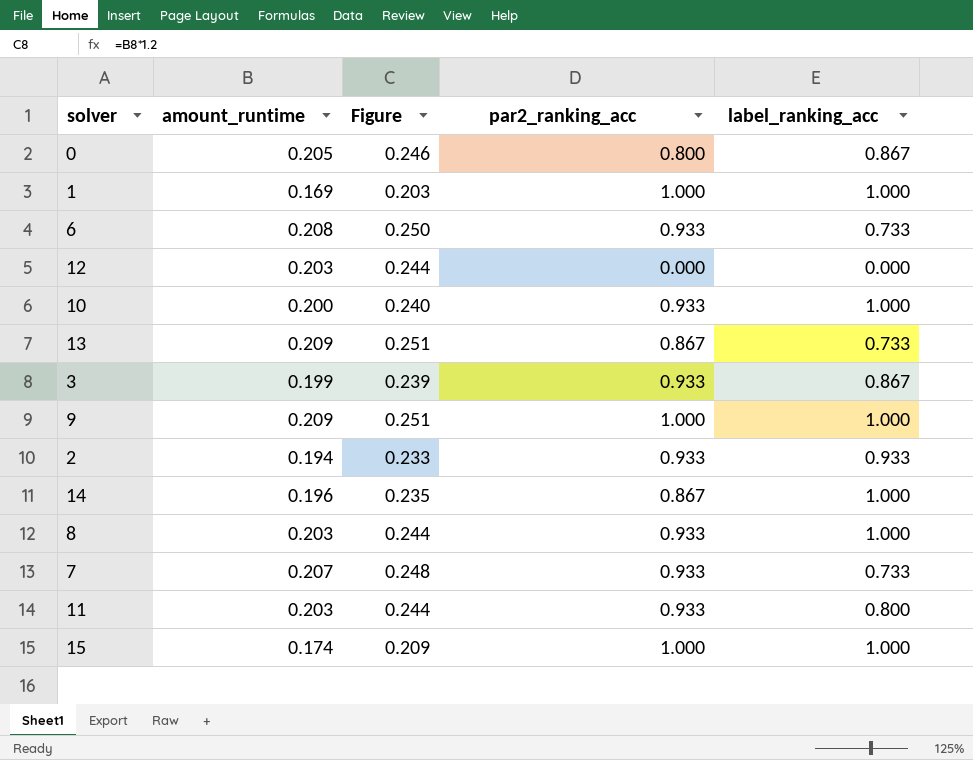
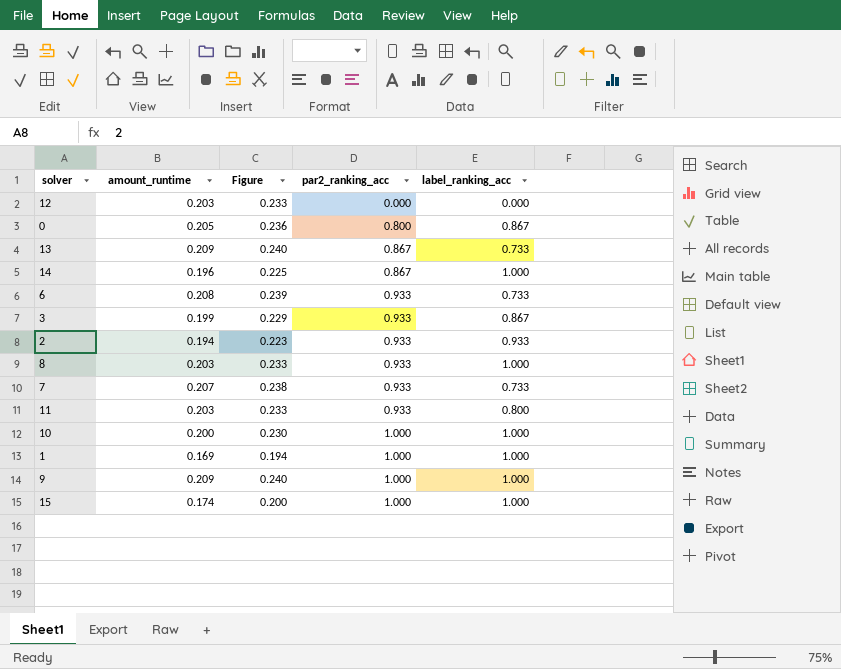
row order: none -> par2_ranking_acc ascending
column Figure | formula: [amount_runtime] * 1.2 -> [amount_runtime] * 1.15
10 | par2_ranking_acc: 0.933 -> 1.000

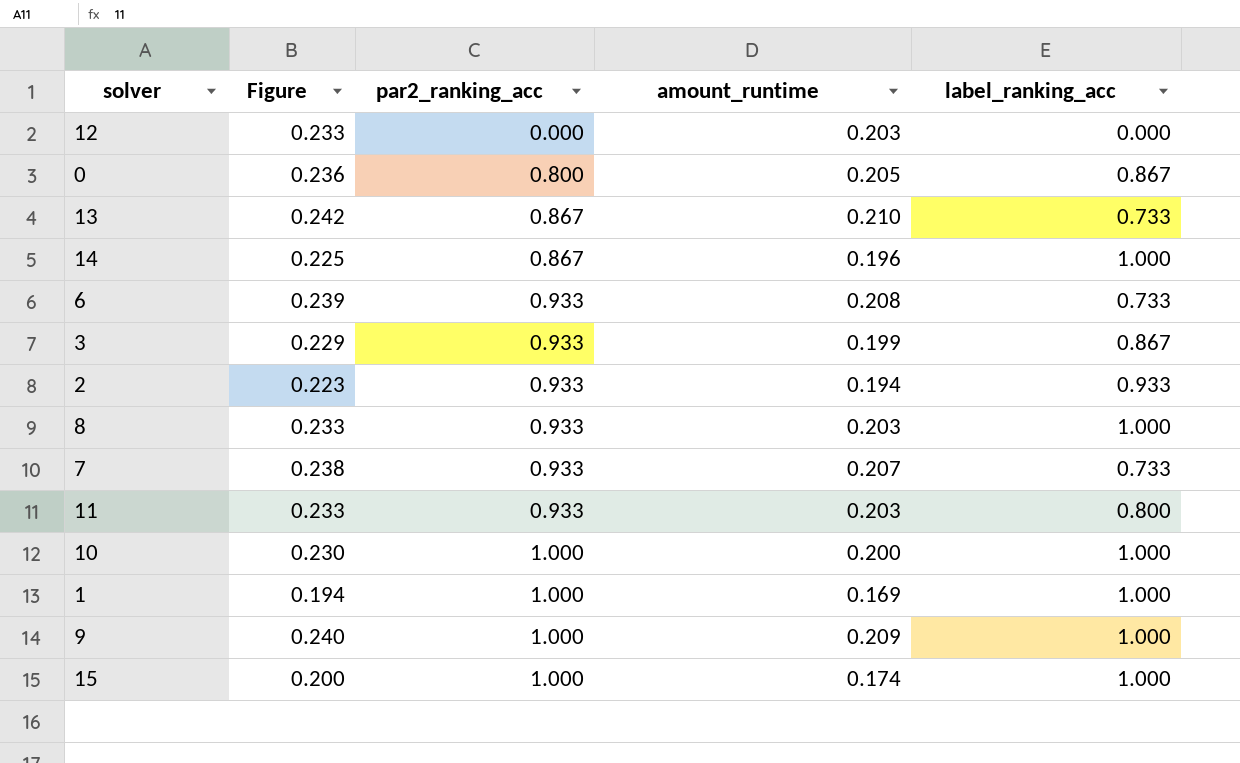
column amount_runtime | position: 2 -> 4
13 | Figure: 0.240 -> 0.242
13 | amount_runtime: 0.209 -> 0.210

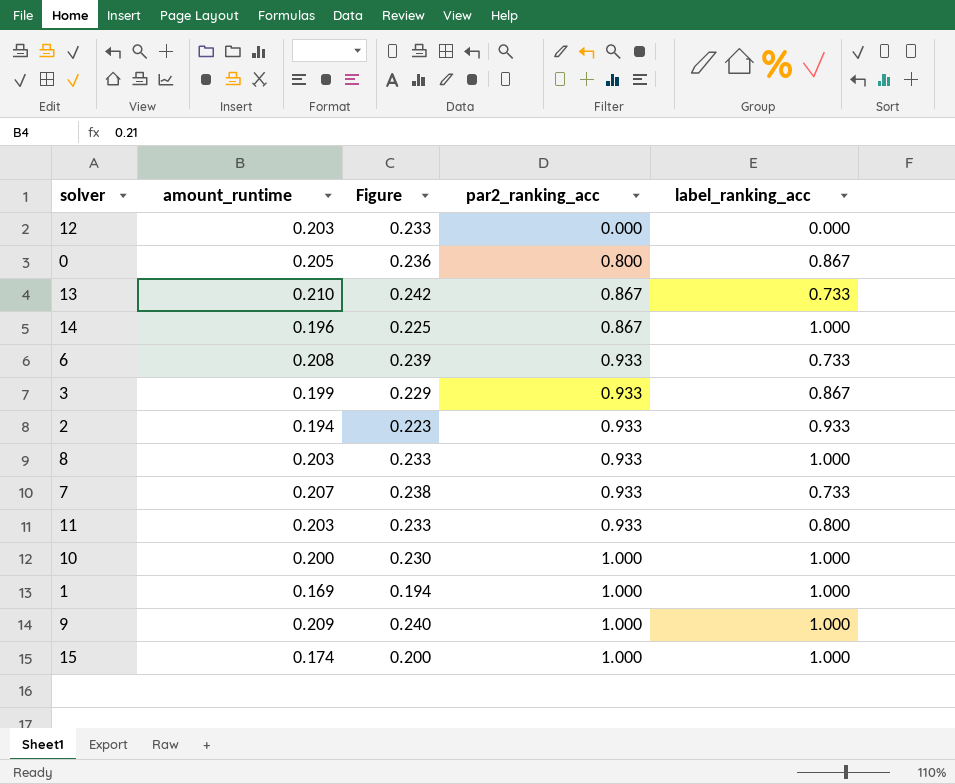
column amount_runtime | position: 4 -> 2

